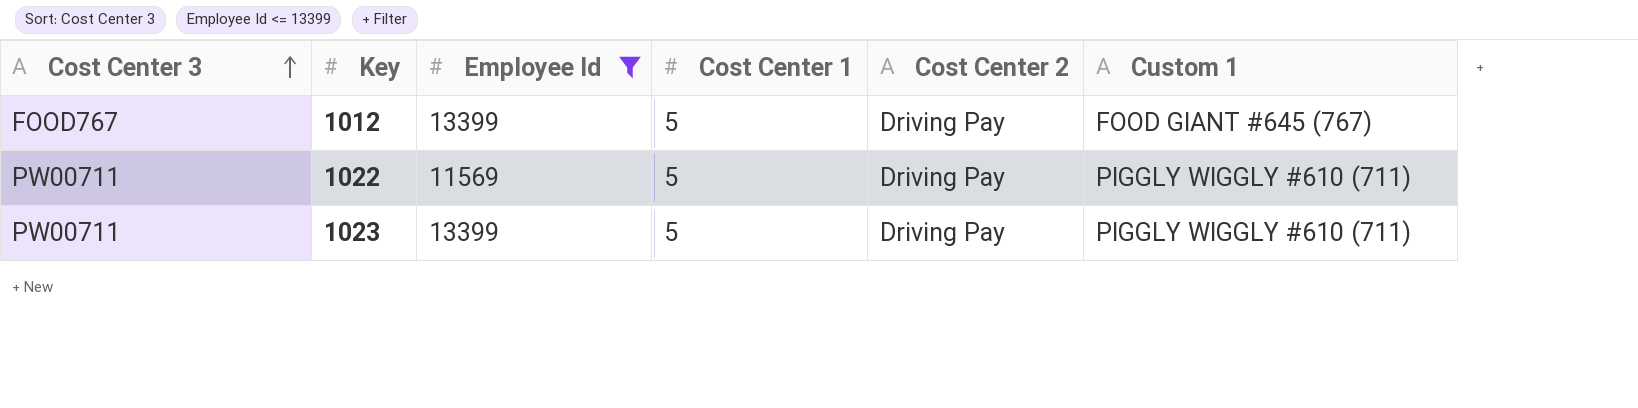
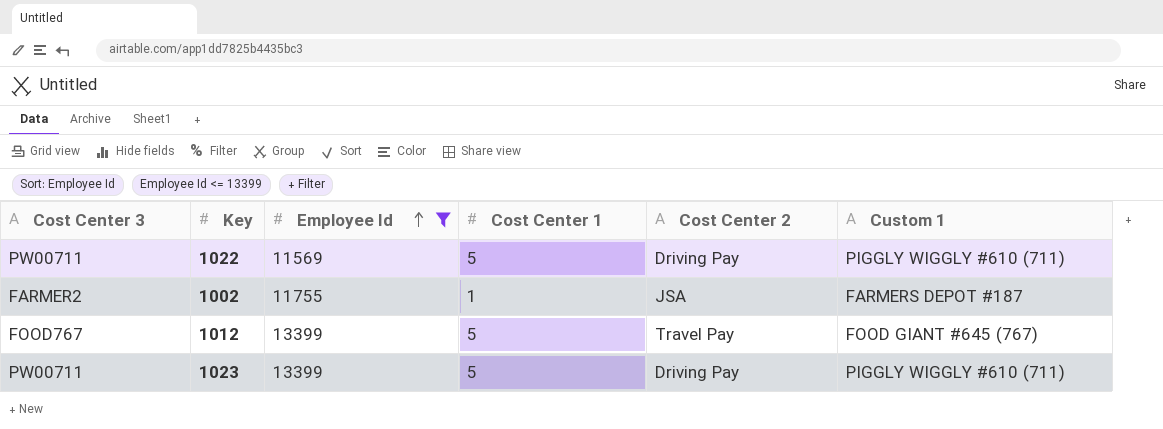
row order: Cost Center 3 ascending -> Employee Id ascending
row 1002: none -> FARMER2 | 11755 | 1 | JSA | FARMERS DEPOT #187
1012 | Cost Center 2: Driving Pay -> Travel Pay

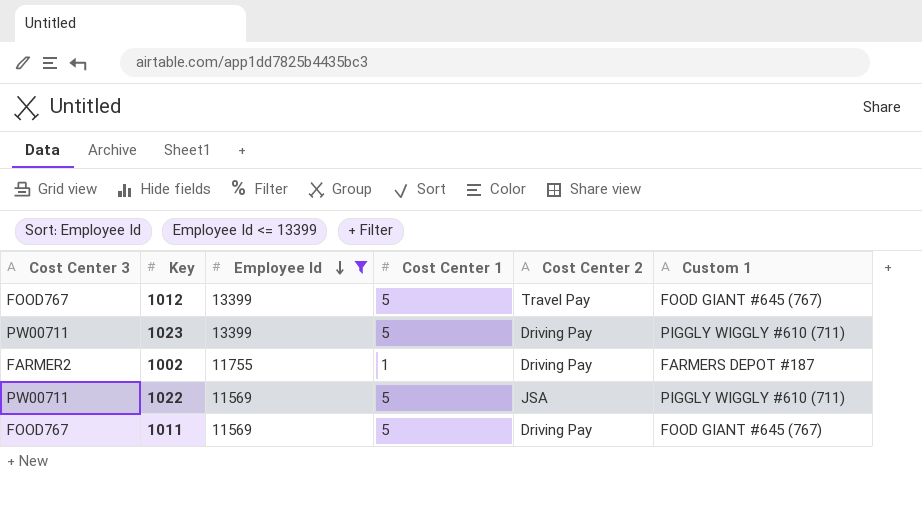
row order: Employee Id ascending -> Employee Id descending
1002 | Cost Center 2: JSA -> Driving Pay
1022 | Cost Center 2: Driving Pay -> JSA
row 1011: none -> FOOD767 | 11569 | 5 | Driving Pay | FOOD GIANT #645 (767)

